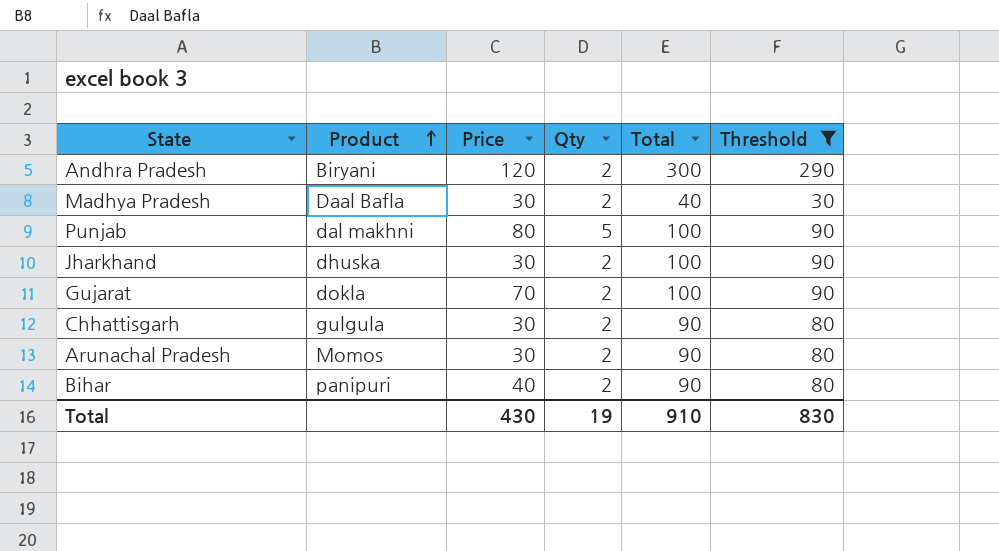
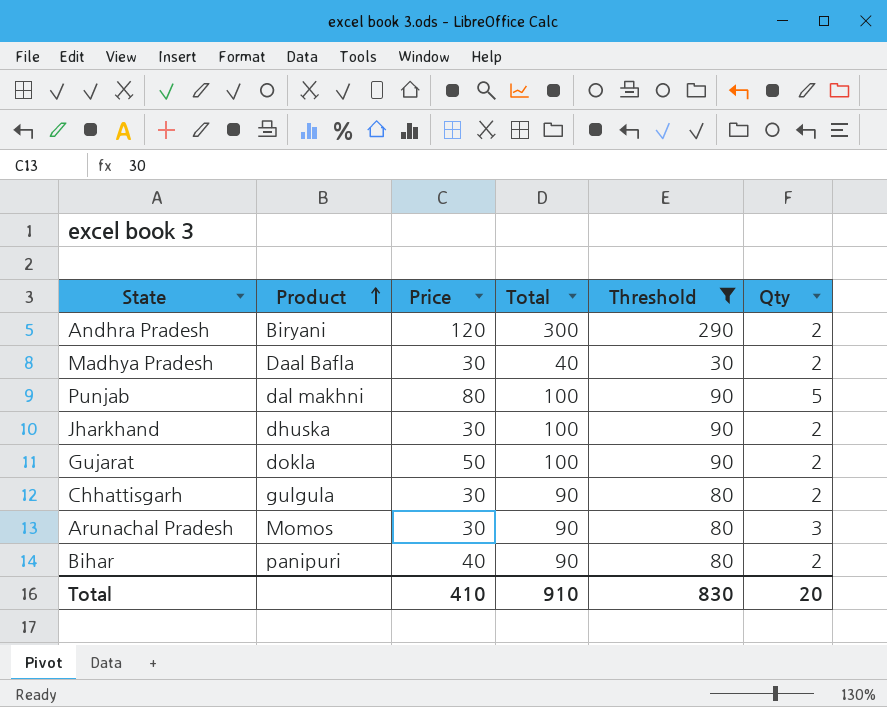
column Qty | position: 4 -> 6
Gujarat | Price: 70 -> 50
Arunachal Pradesh | Qty: 2 -> 3
Total | Price: 430 -> 410
Total | Qty: 19 -> 20

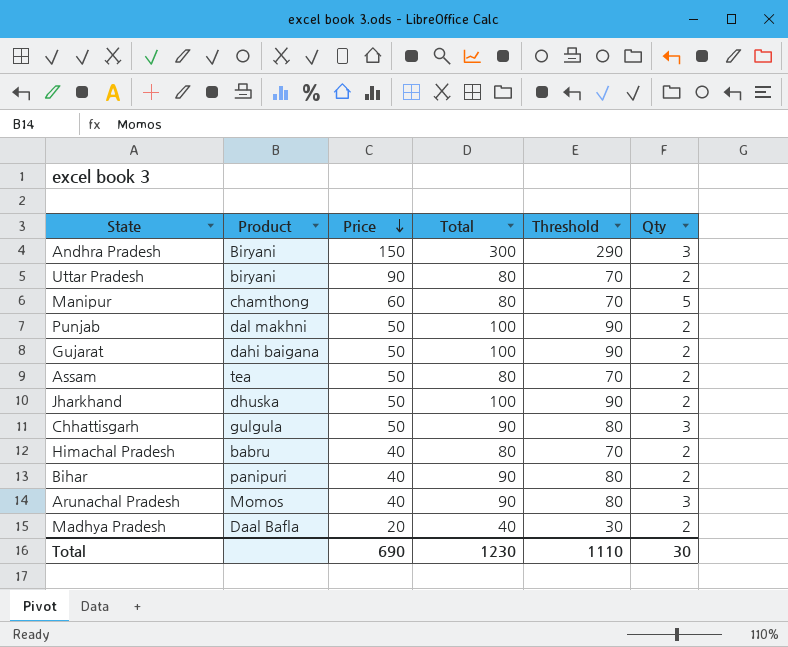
filter: Threshold != 70 -> none
row order: Product ascending -> Price descending
Andhra Pradesh | Price: 120 -> 150
Andhra Pradesh | Qty: 2 -> 3
Punjab | Price: 80 -> 50
Punjab | Qty: 5 -> 2
Gujarat | Product: dokla -> dahi baigana
Jharkhand | Price: 30 -> 50
Chhattisgarh | Price: 30 -> 50
Chhattisgarh | Qty: 2 -> 3
Arunachal Pradesh | Price: 30 -> 40
Madhya Pradesh | Price: 30 -> 20
Total | Price: 410 -> 690
Total | Total: 910 -> 1230
Total | Threshold: 830 -> 1110
Total | Qty: 20 -> 30

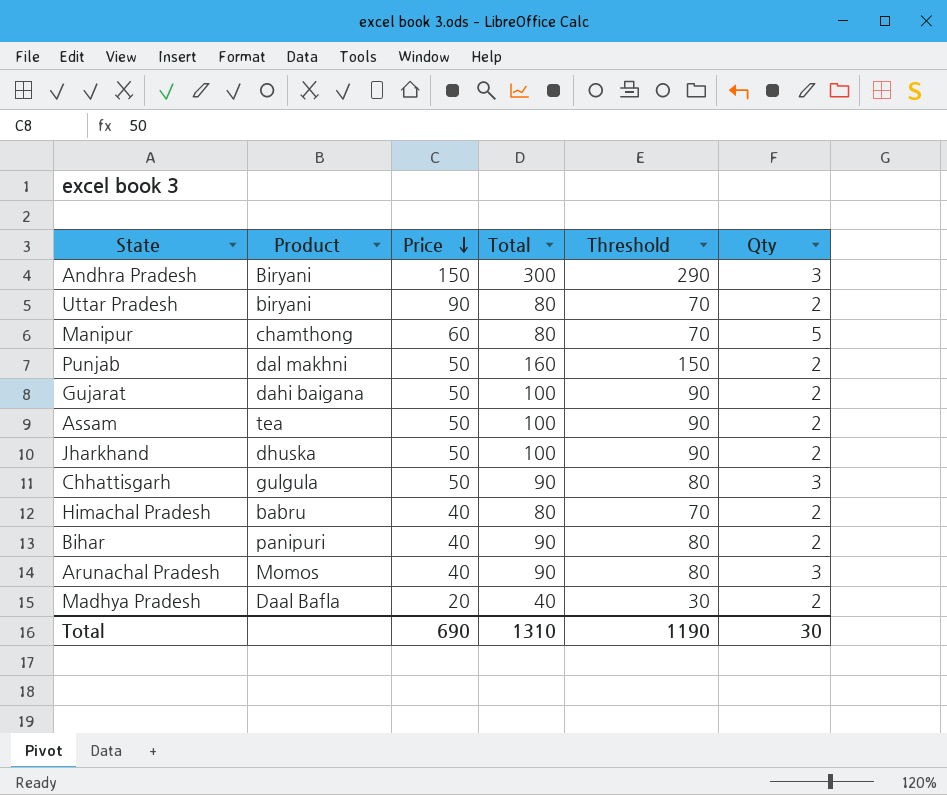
Punjab | Total: 100 -> 160
Punjab | Threshold: 90 -> 150
Assam | Total: 80 -> 100
Assam | Threshold: 70 -> 90
Total | Total: 1230 -> 1310
Total | Threshold: 1110 -> 1190

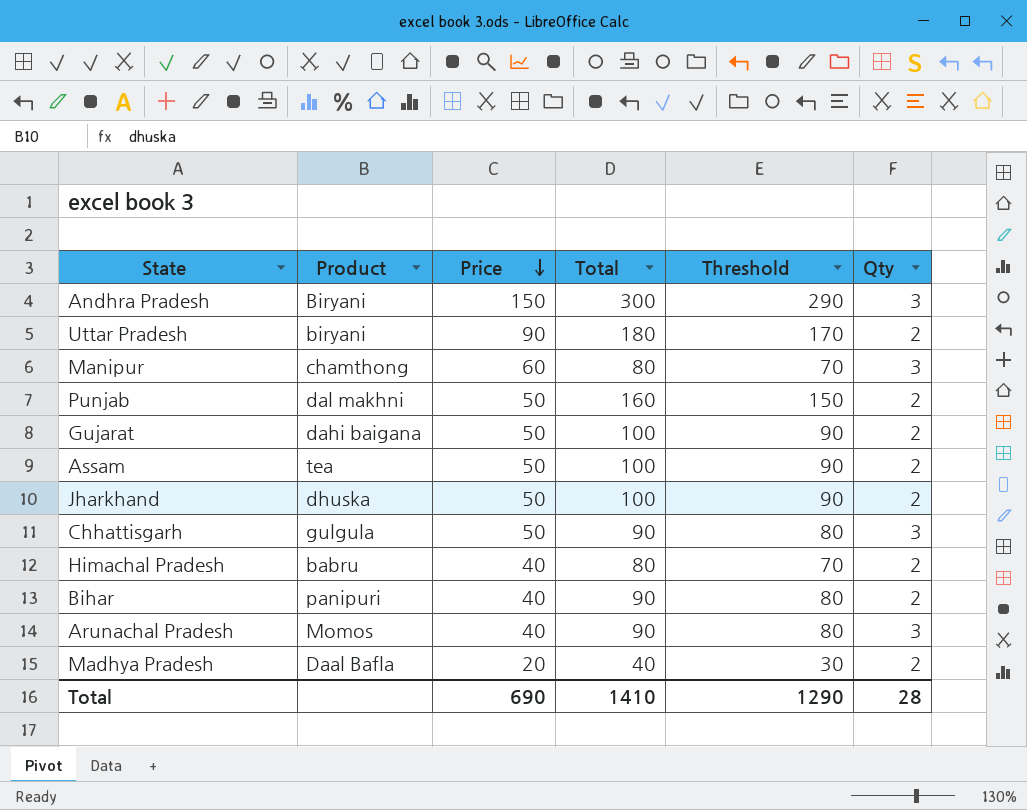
Uttar Pradesh | Total: 80 -> 180
Uttar Pradesh | Threshold: 70 -> 170
Manipur | Qty: 5 -> 3
Total | Total: 1310 -> 1410
Total | Threshold: 1190 -> 1290
Total | Qty: 30 -> 28

